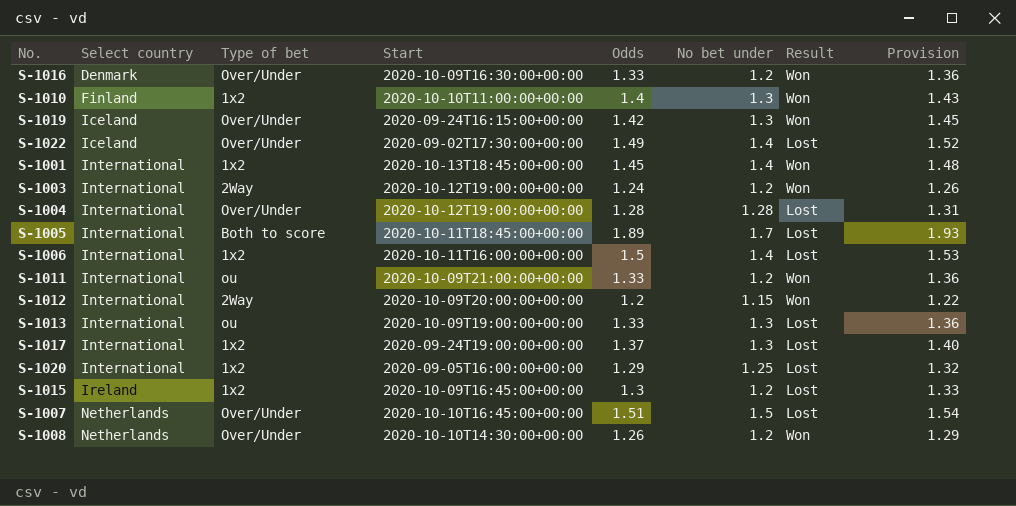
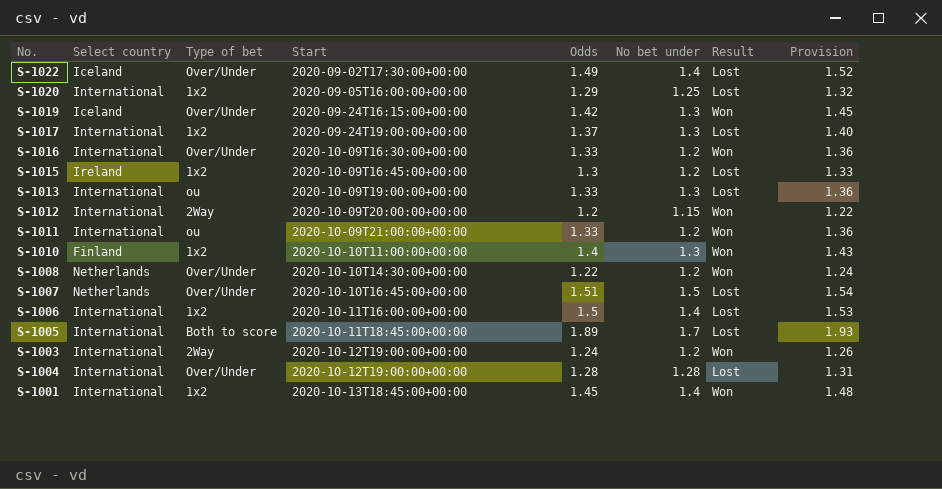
row order: Select country ascending -> Start ascending
S-1016 | Select country: Denmark -> International
S-1008 | Odds: 1.26 -> 1.22
S-1008 | Provision: 1.29 -> 1.24

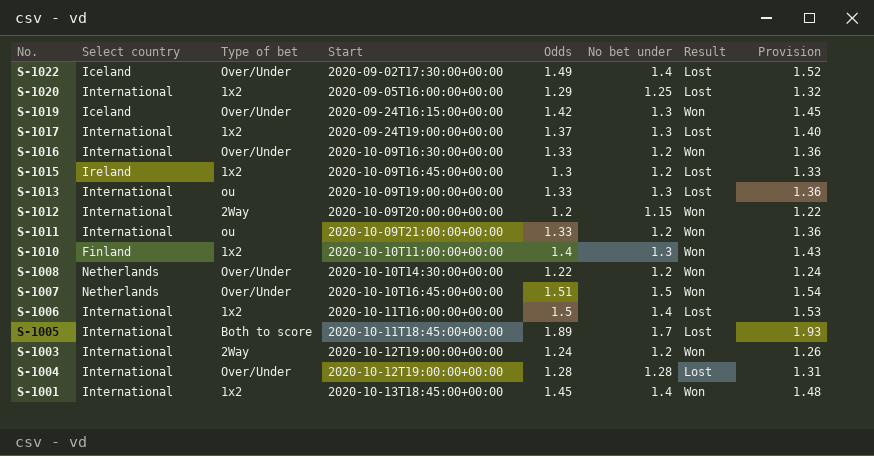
S-1007 | Result: Lost -> Won

